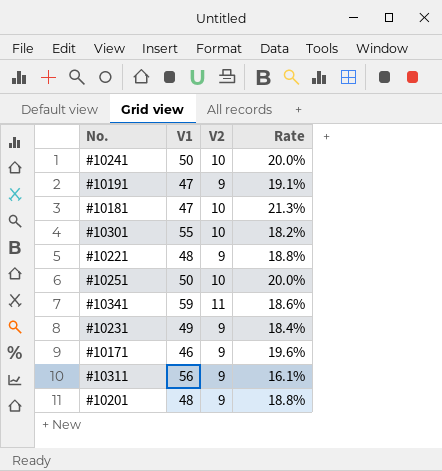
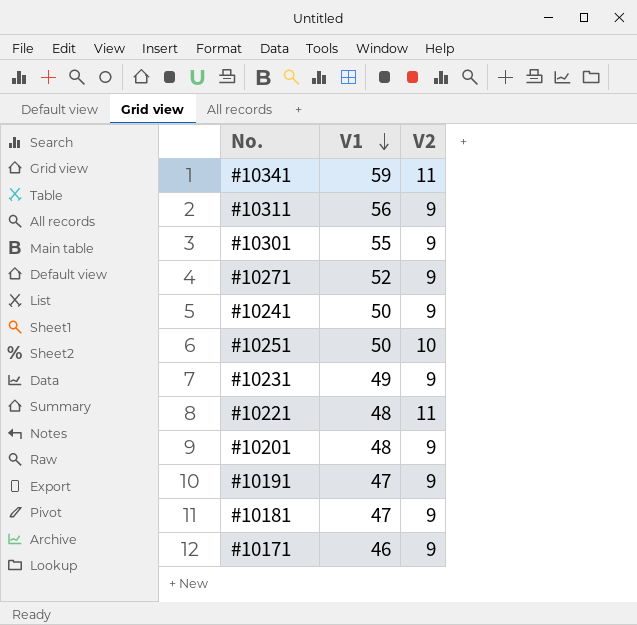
row order: none -> V1 descending
column Rate | formula: [V2] / [V1] -> none
#10301 | V2: 10 -> 9
row #10271: none -> 52 | 9
#10241 | V2: 10 -> 9
#10221 | V2: 9 -> 11
#10181 | V2: 10 -> 9

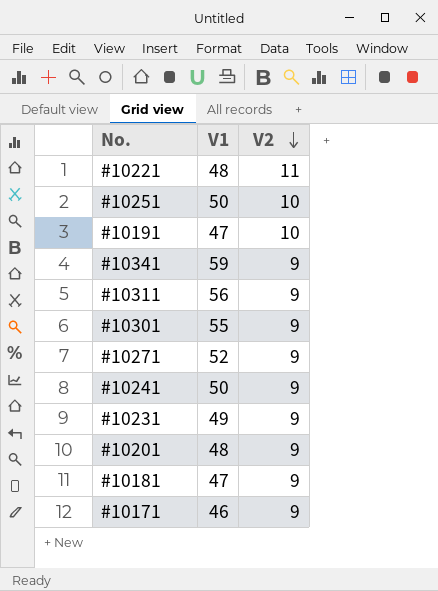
row order: V1 descending -> V2 descending
#10191 | V2: 9 -> 10
#10341 | V2: 11 -> 9

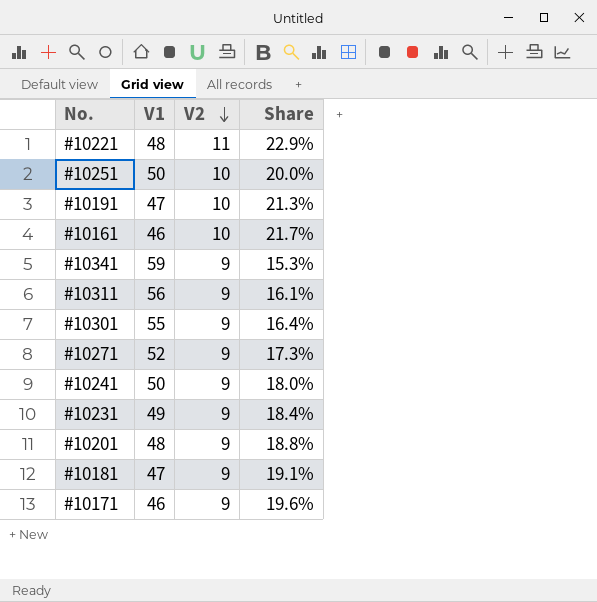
column Share | formula: none -> [V2] / [V1]
row #10161: none -> 46 | 10 | 21.7%

